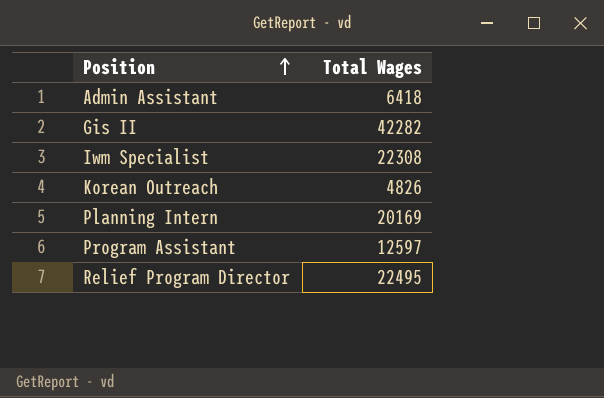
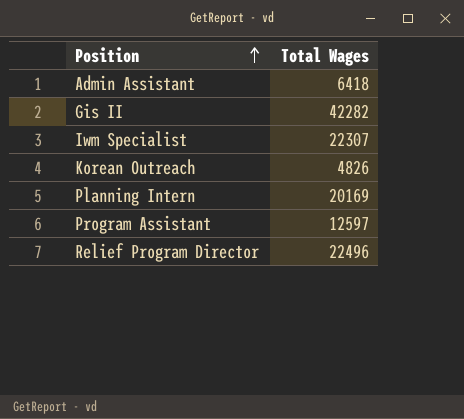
Iwm Specialist | Total Wages: 22308 -> 22307
Relief Program Director | Total Wages: 22495 -> 22496

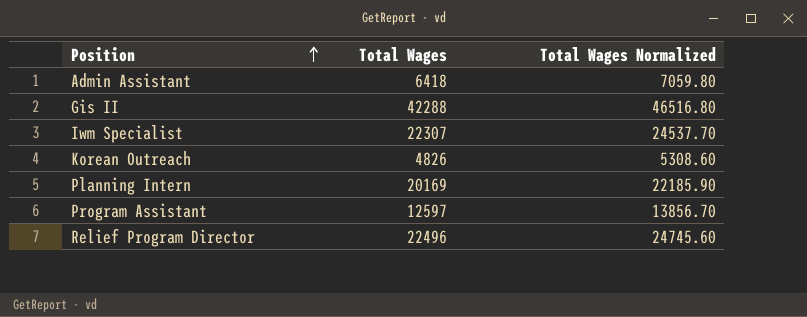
column Total Wages Normalized | formula: none -> [Total Wages] * 1.1
Gis II | Total Wages: 42282 -> 42288

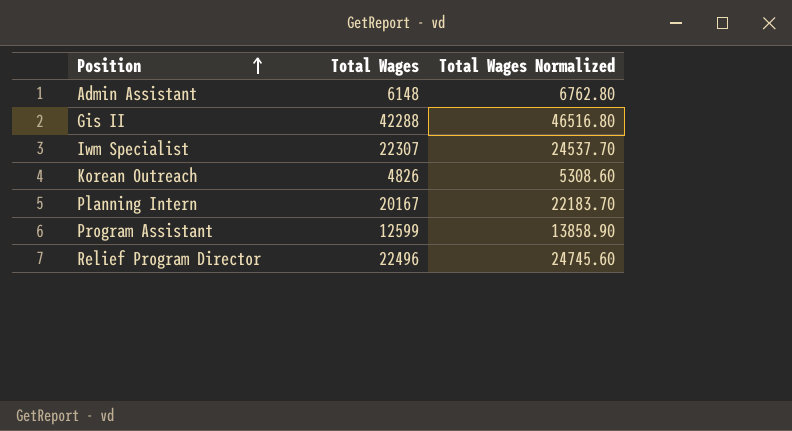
Admin Assistant | Total Wages: 6418 -> 6148
Admin Assistant | Total Wages Normalized: 7059.80 -> 6762.80
Planning Intern | Total Wages: 20169 -> 20167
Planning Intern | Total Wages Normalized: 22185.90 -> 22183.70
Program Assistant | Total Wages: 12597 -> 12599
Program Assistant | Total Wages Normalized: 13856.70 -> 13858.90

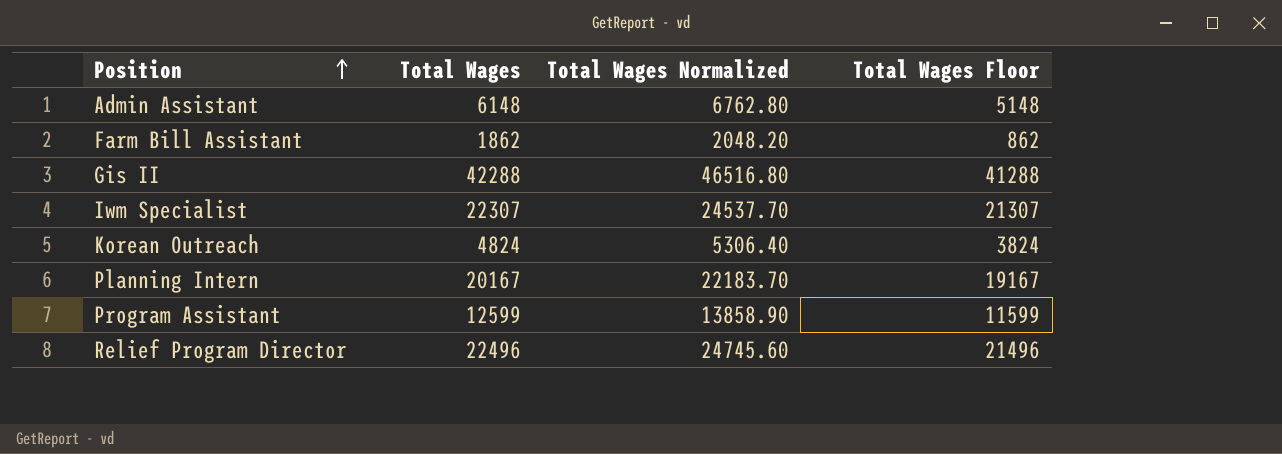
column Total Wages Floor | formula: none -> [Total Wages] - 1000
row Farm Bill Assistant: none -> 1862 | 2048.20 | 862
Korean Outreach | Total Wages: 4826 -> 4824
Korean Outreach | Total Wages Normalized: 5308.60 -> 5306.40

